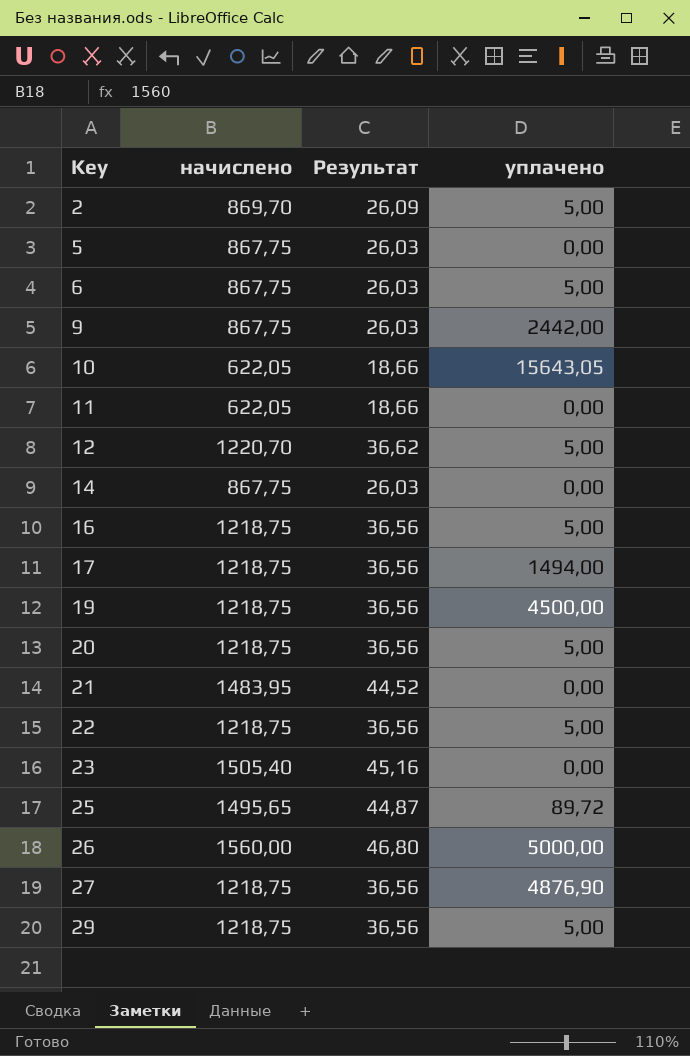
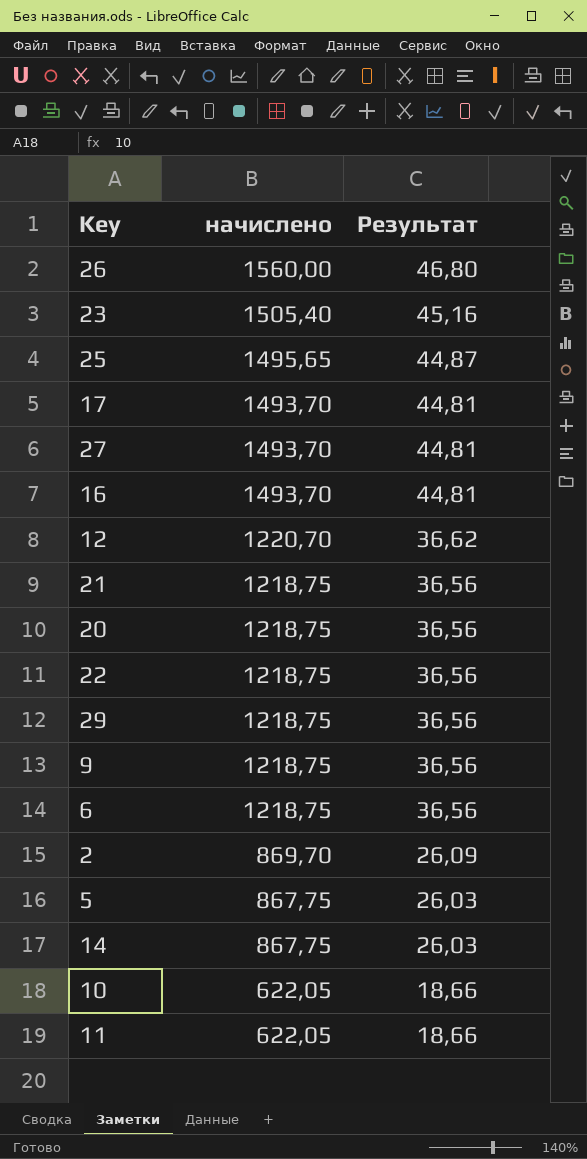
row order: Key ascending -> начислено descending
column уплачено | position: 4 -> none
row 19: 1218,75 | 36,56 | 4500,00 -> none
17 | начислено: 1218,75 -> 1493,70
17 | Результат: 36,56 -> 44,81
27 | начислено: 1218,75 -> 1493,70
27 | Результат: 36,56 -> 44,81
16 | начислено: 1218,75 -> 1493,70
16 | Результат: 36,56 -> 44,81
21 | начислено: 1483,95 -> 1218,75
21 | Результат: 44,52 -> 36,56
9 | начислено: 867,75 -> 1218,75
9 | Результат: 26,03 -> 36,56
6 | начислено: 867,75 -> 1218,75
6 | Результат: 26,03 -> 36,56

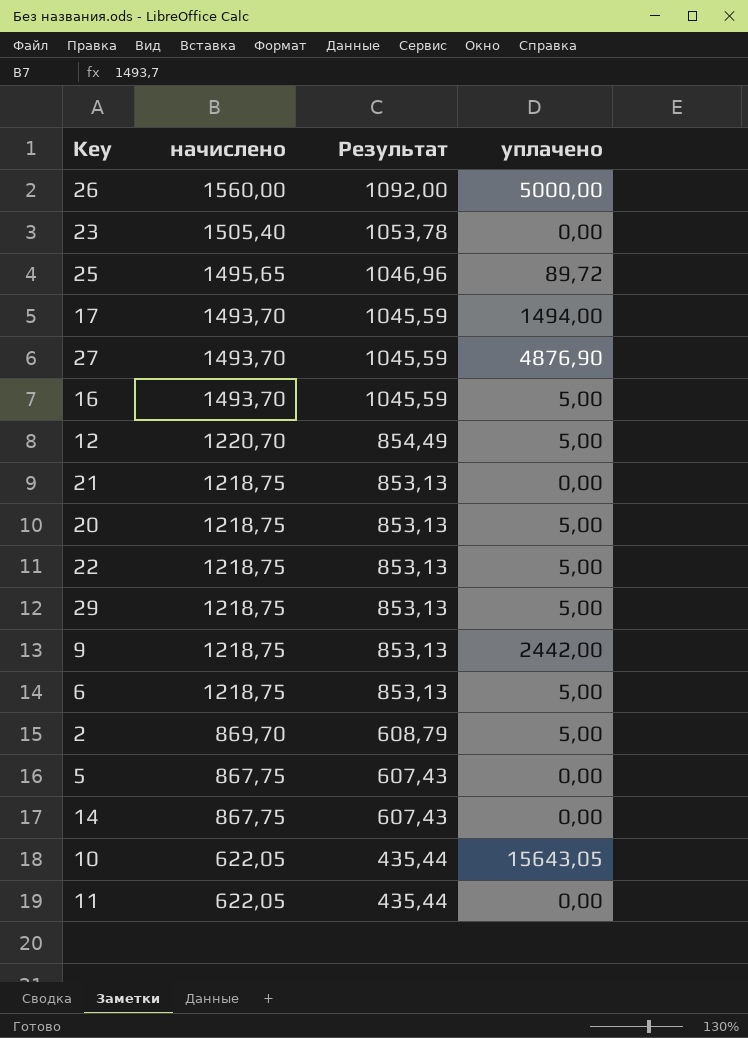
column Результат | formula: [начислено] * 0,03 -> [начислено] * 0,7
column уплачено | position: none -> 4

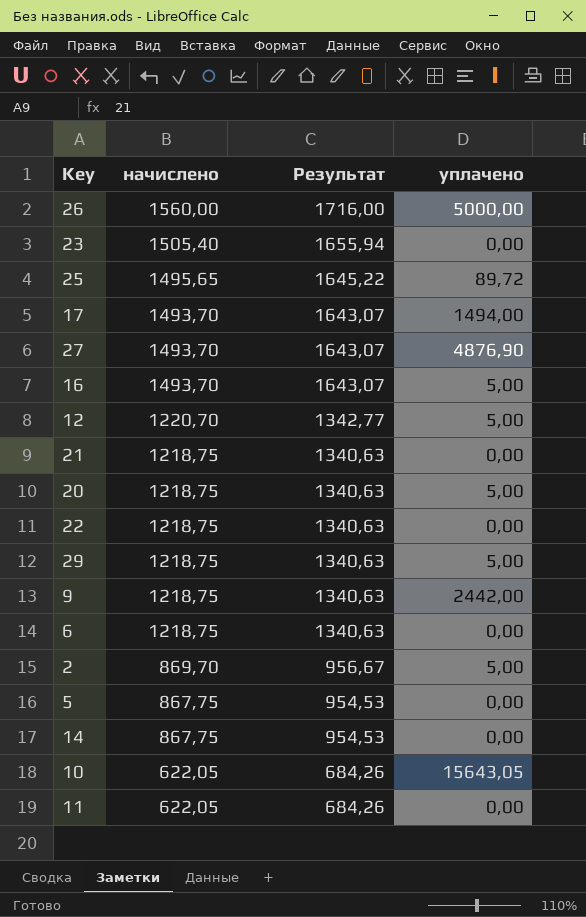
column Результат | formula: [начислено] * 0,7 -> [начислено] * 1,1
22 | уплачено: 5,00 -> 0,00
6 | уплачено: 5,00 -> 0,00

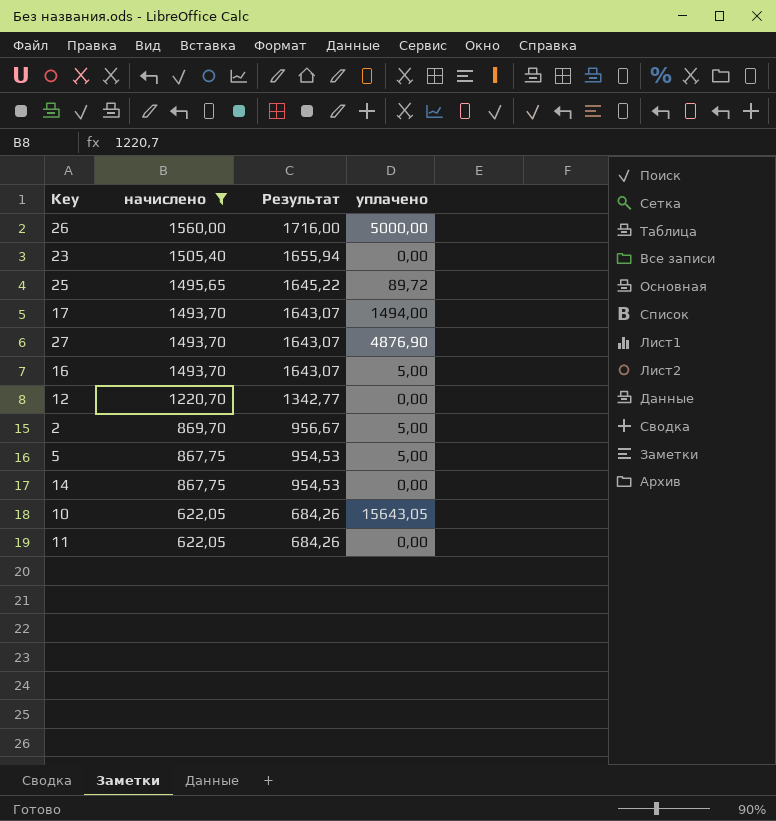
filter: none -> начислено != 1218,75
12 | уплачено: 5,00 -> 0,00
5 | уплачено: 0,00 -> 5,00

